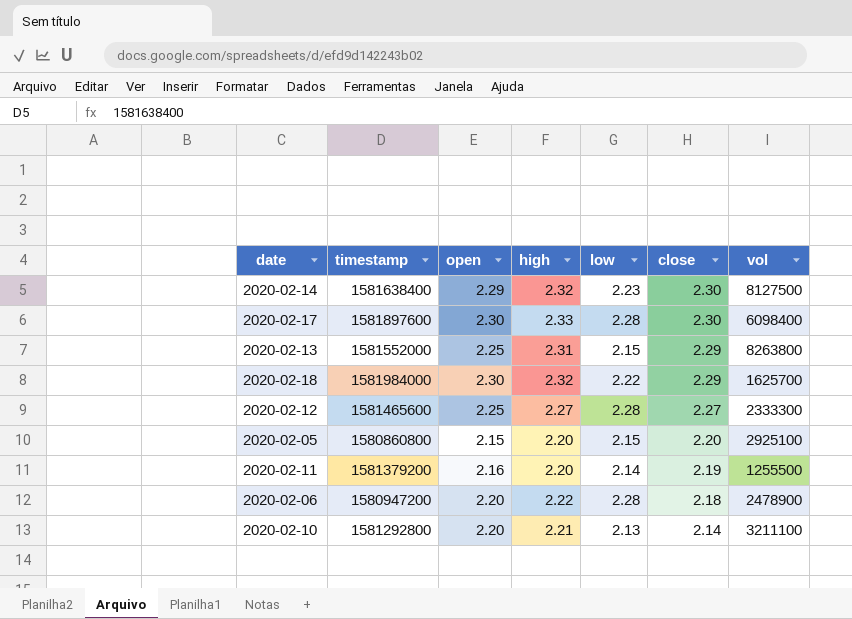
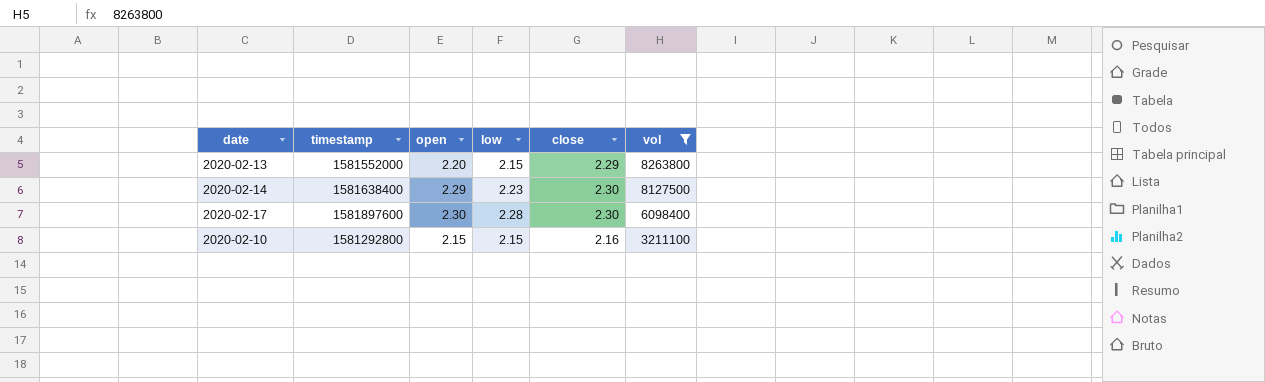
filter: none -> vol >= 3211100
row order: close descending -> vol descending
column high | position: 4 -> none
2020-02-13 | open: 2.25 -> 2.20
2020-02-10 | open: 2.20 -> 2.15
2020-02-10 | low: 2.13 -> 2.15
2020-02-10 | close: 2.14 -> 2.16

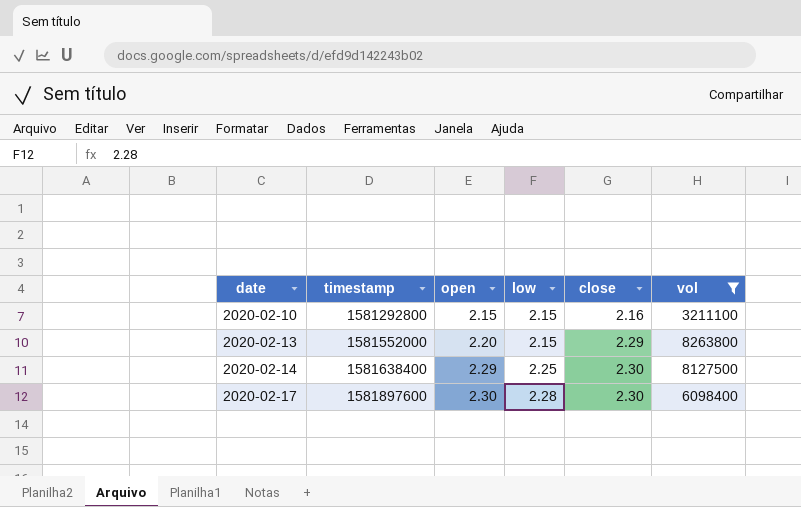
row order: vol descending -> date ascending
2020-02-14 | low: 2.23 -> 2.25

